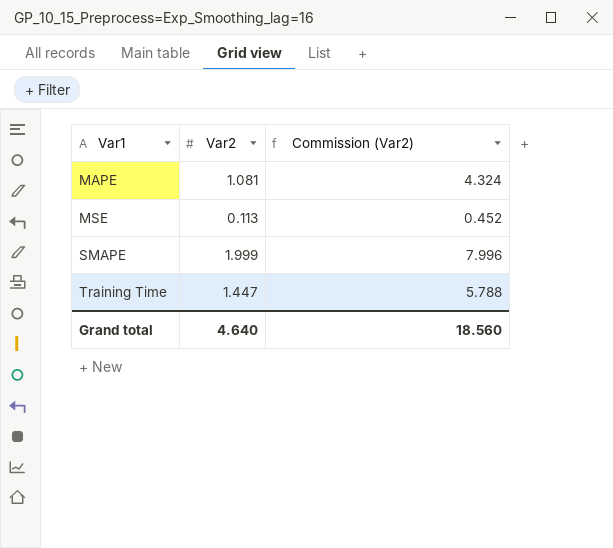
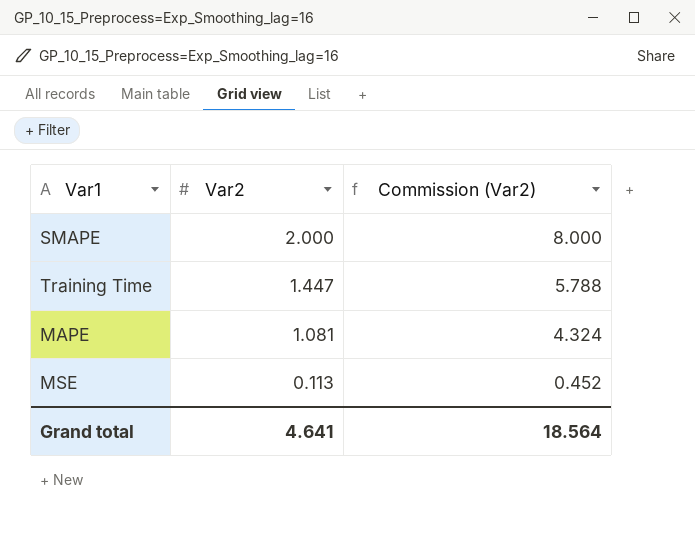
row order: Var1 ascending -> Var2 descending
SMAPE | Var2: 1.999 -> 2.000
SMAPE | Commission (Var2): 7.996 -> 8.000
Grand total | Var2: 4.640 -> 4.641
Grand total | Commission (Var2): 18.560 -> 18.564

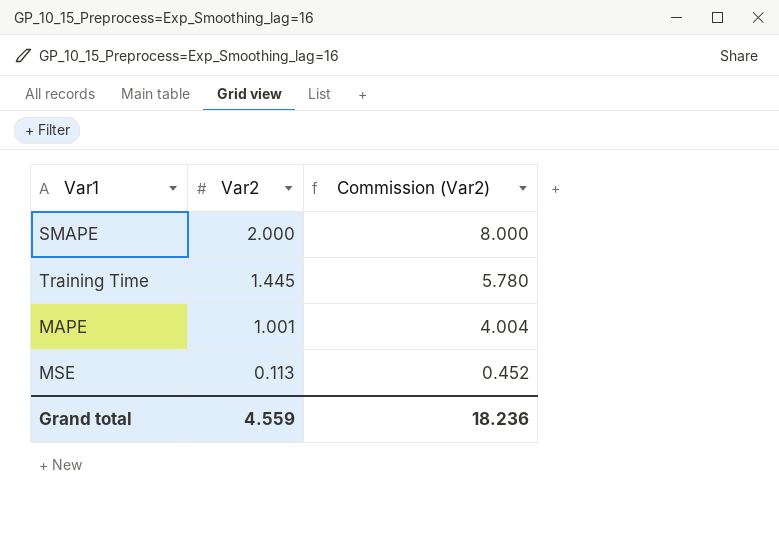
Training Time | Var2: 1.447 -> 1.445
Training Time | Commission (Var2): 5.788 -> 5.780
MAPE | Var2: 1.081 -> 1.001
MAPE | Commission (Var2): 4.324 -> 4.004
Grand total | Var2: 4.641 -> 4.559
Grand total | Commission (Var2): 18.564 -> 18.236

